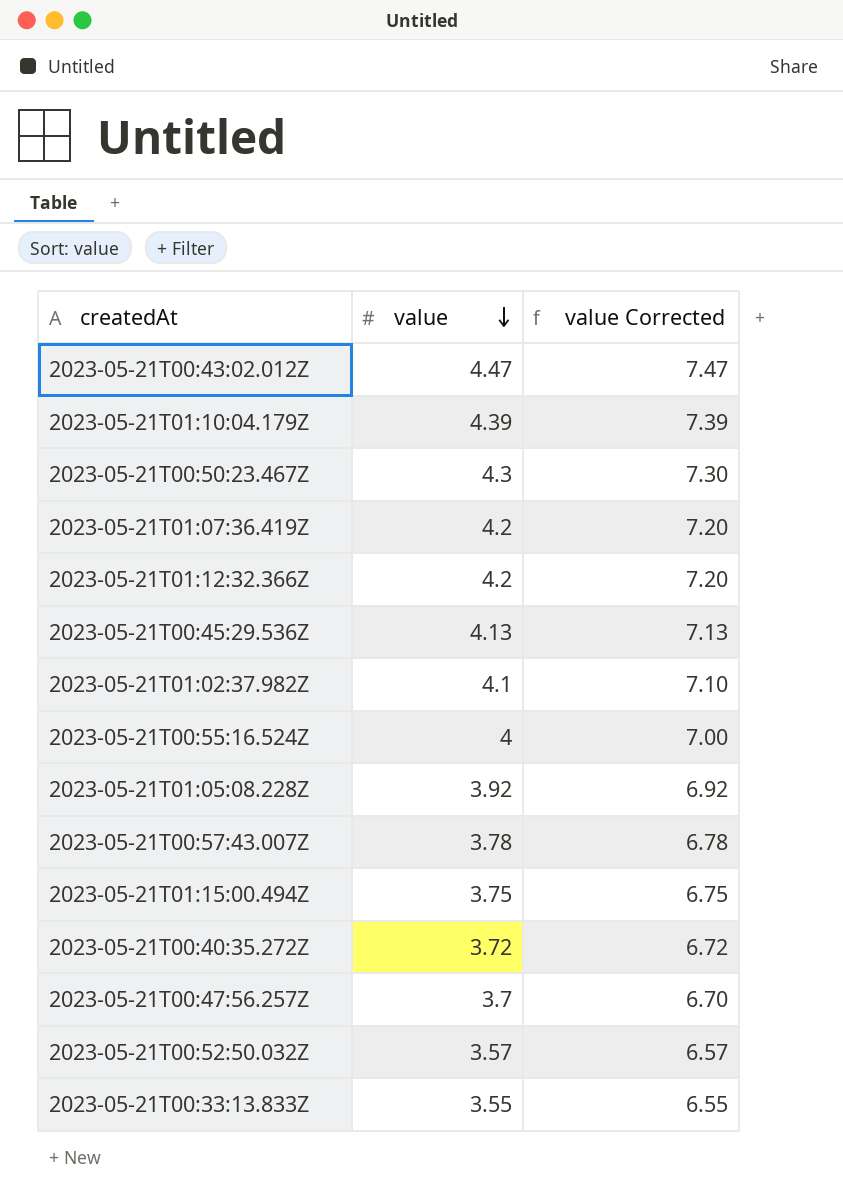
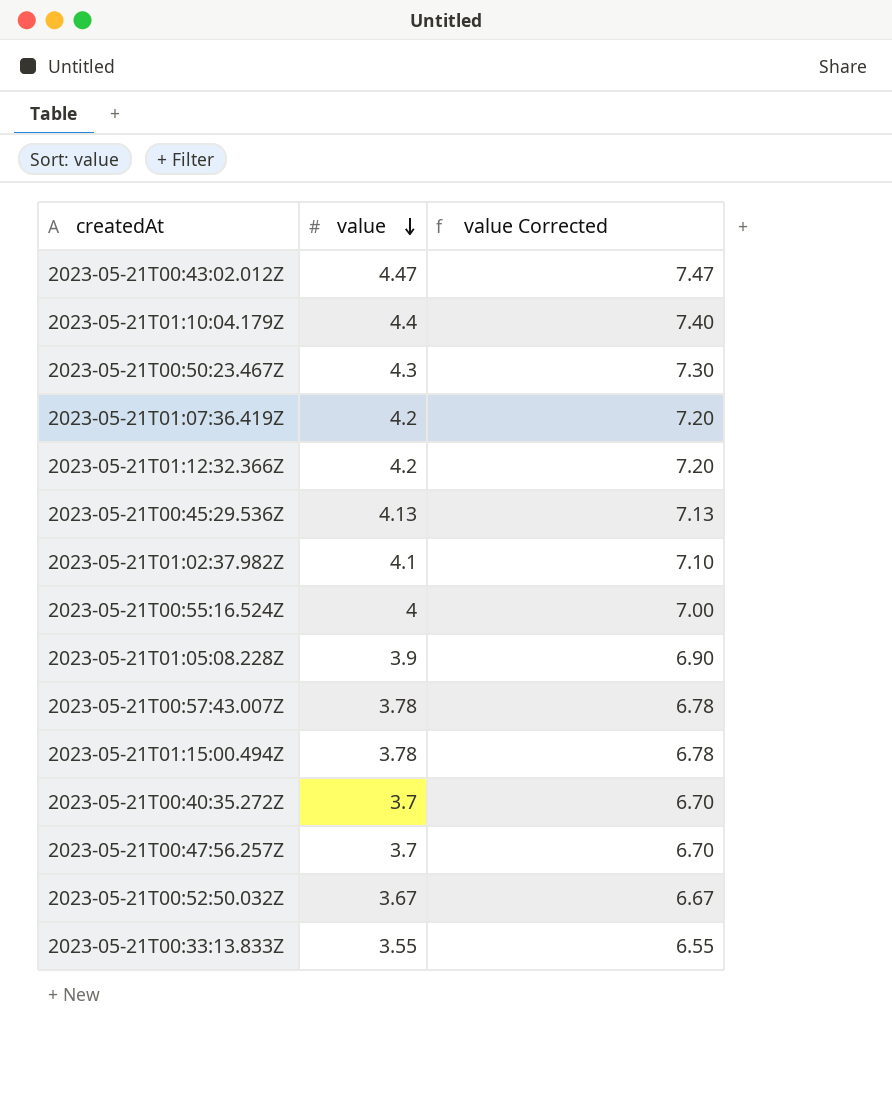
2023-05-21T01:10:04.179Z | value: 4.39 -> 4.4
2023-05-21T01:10:04.179Z | value Corrected: 7.39 -> 7.40
2023-05-21T01:05:08.228Z | value: 3.92 -> 3.9
2023-05-21T01:05:08.228Z | value Corrected: 6.92 -> 6.90
2023-05-21T01:15:00.494Z | value: 3.75 -> 3.78
2023-05-21T01:15:00.494Z | value Corrected: 6.75 -> 6.78
2023-05-21T00:40:35.272Z | value: 3.72 -> 3.7
2023-05-21T00:40:35.272Z | value Corrected: 6.72 -> 6.70
2023-05-21T00:52:50.032Z | value: 3.57 -> 3.67
2023-05-21T00:52:50.032Z | value Corrected: 6.57 -> 6.67

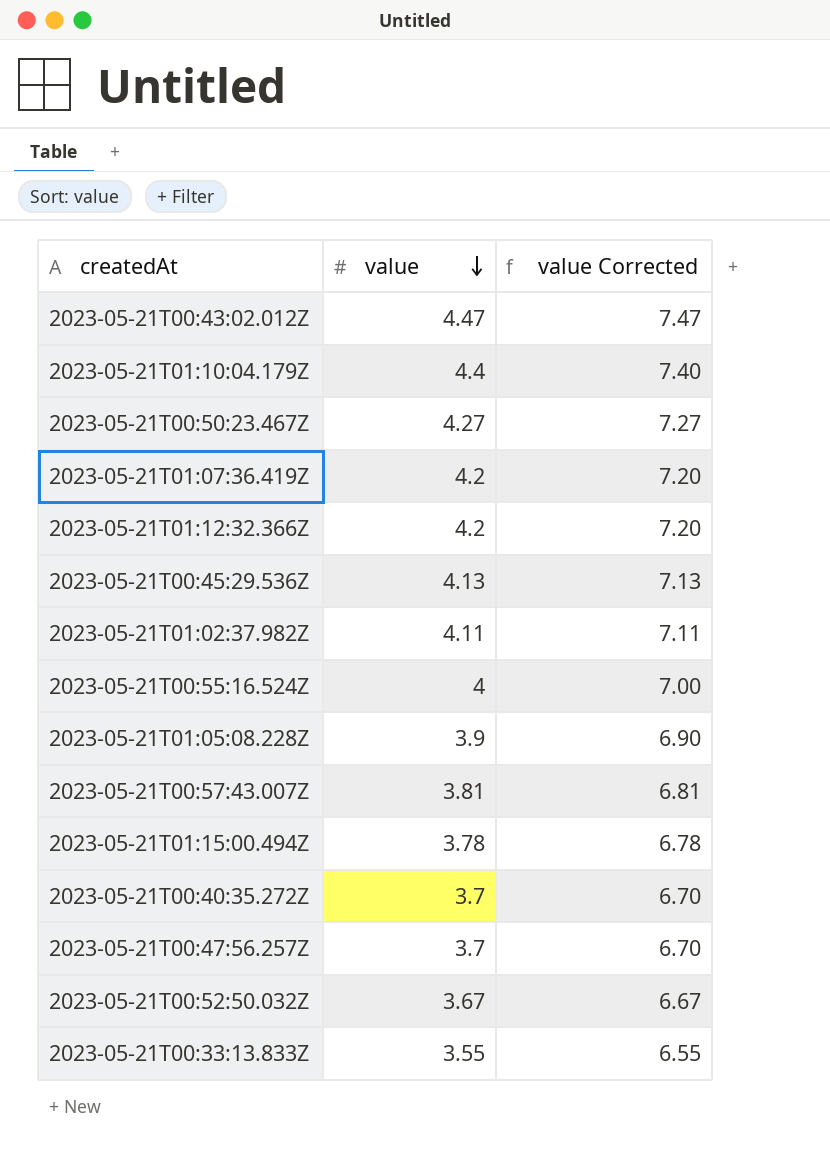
2023-05-21T00:50:23.467Z | value: 4.3 -> 4.27
2023-05-21T00:50:23.467Z | value Corrected: 7.30 -> 7.27
2023-05-21T01:02:37.982Z | value: 4.1 -> 4.11
2023-05-21T01:02:37.982Z | value Corrected: 7.10 -> 7.11
2023-05-21T00:57:43.007Z | value: 3.78 -> 3.81
2023-05-21T00:57:43.007Z | value Corrected: 6.78 -> 6.81

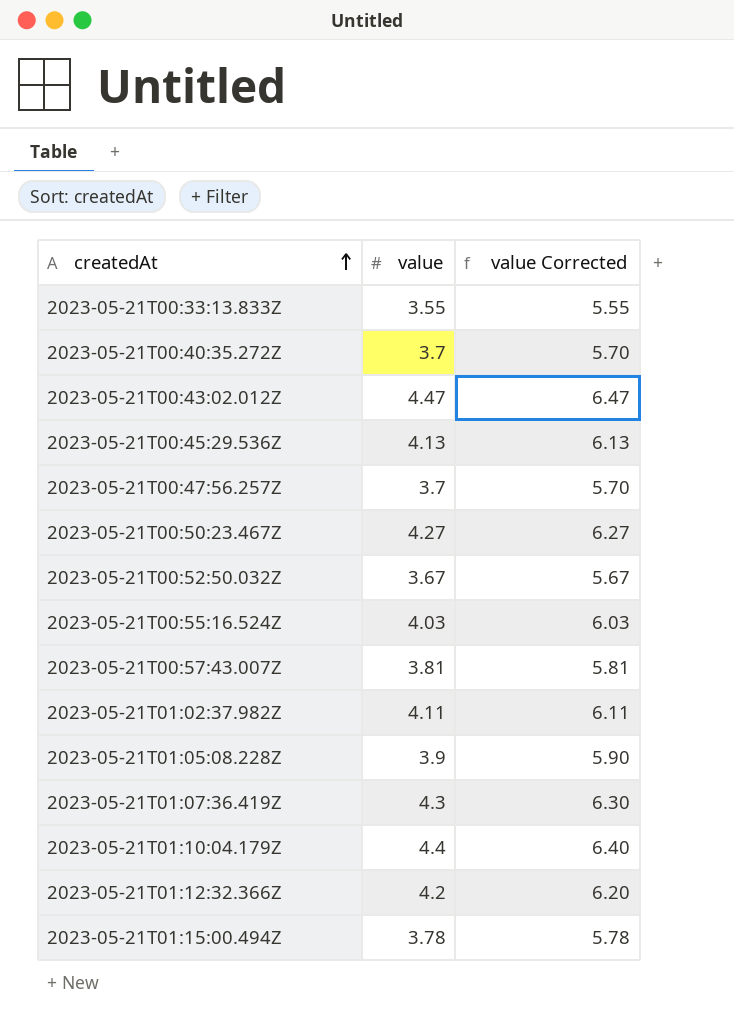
row order: value descending -> createdAt ascending
column value Corrected | formula: [value] + 3 -> [value] + 2
2023-05-21T00:55:16.524Z | value: 4 -> 4.03
2023-05-21T01:07:36.419Z | value: 4.2 -> 4.3

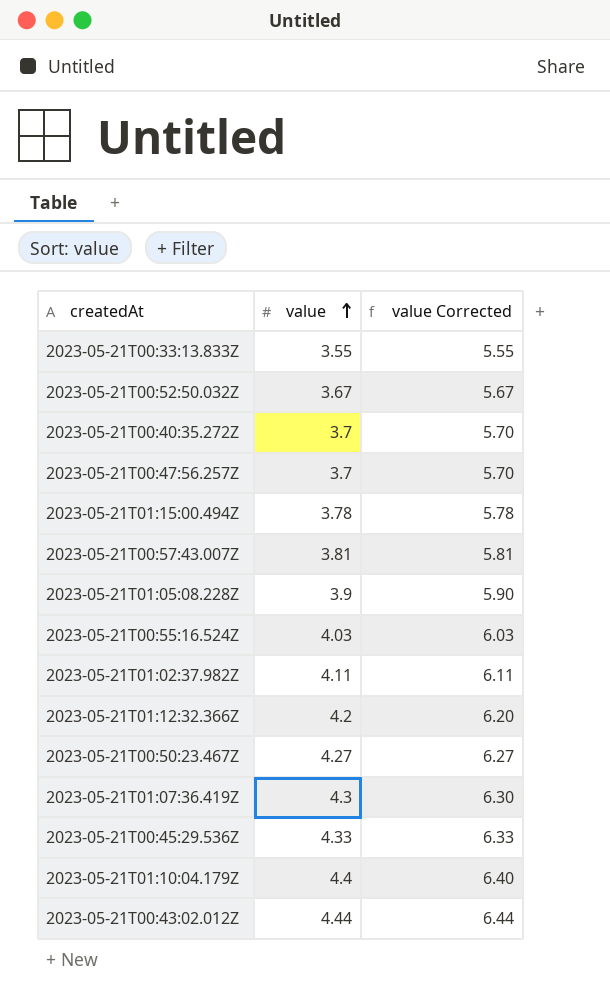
row order: createdAt ascending -> value ascending
2023-05-21T00:45:29.536Z | value: 4.13 -> 4.33
2023-05-21T00:45:29.536Z | value Corrected: 6.13 -> 6.33
2023-05-21T00:43:02.012Z | value: 4.47 -> 4.44
2023-05-21T00:43:02.012Z | value Corrected: 6.47 -> 6.44

